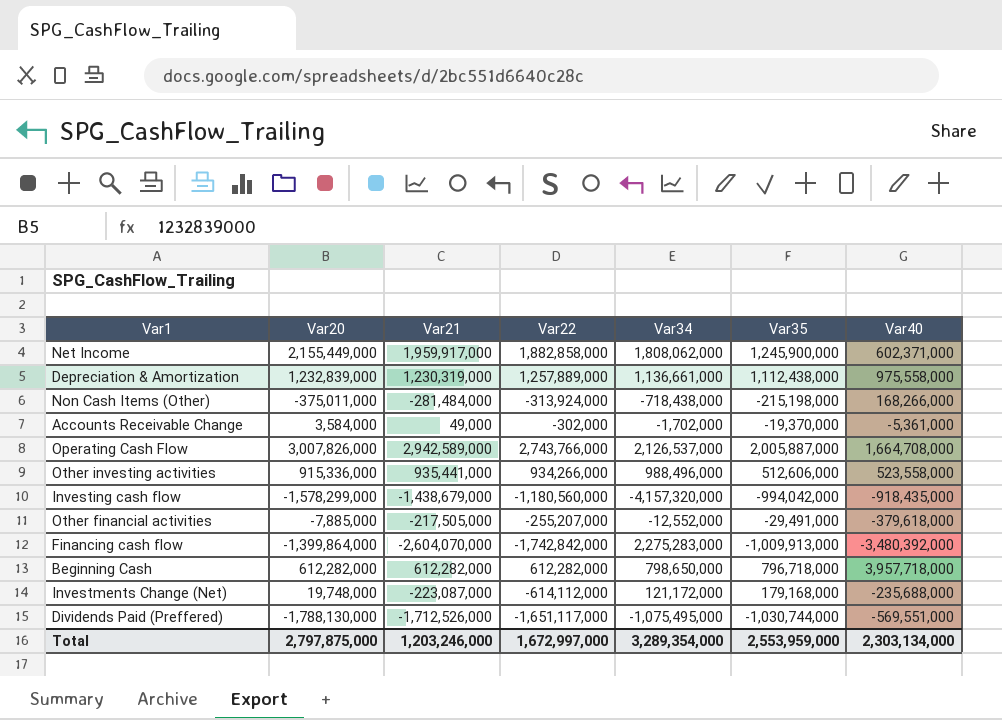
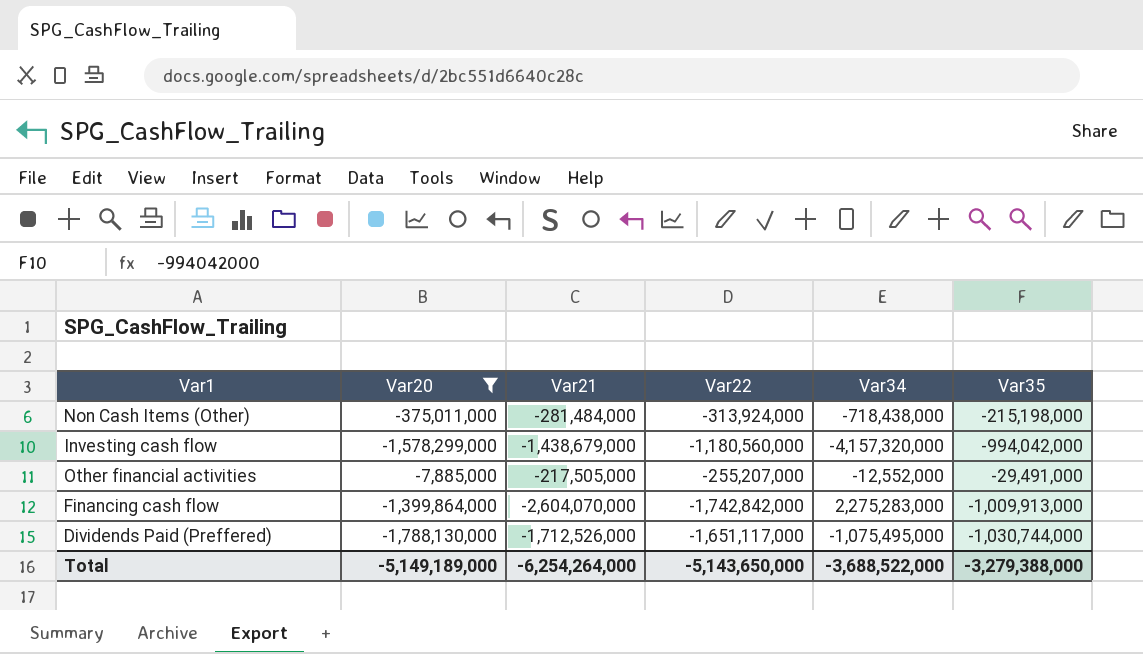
filter: none -> Var20 <= -7,885,000
column Var40 | position: 7 -> none
Total | Var20: 2,797,875,000 -> -5,149,189,000
Total | Var21: 1,203,246,000 -> -6,254,264,000
Total | Var22: 1,672,997,000 -> -5,143,650,000
Total | Var34: 3,289,354,000 -> -3,688,522,000
Total | Var35: 2,553,959,000 -> -3,279,388,000

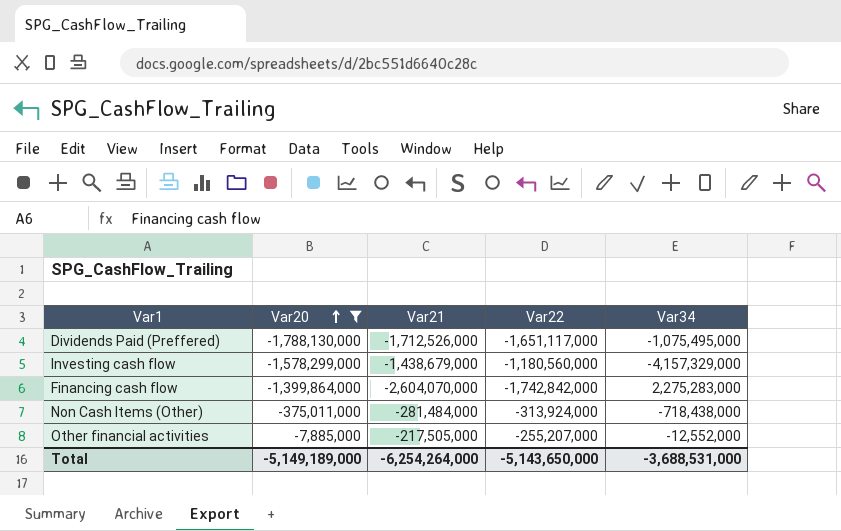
row order: none -> Var20 ascending
column Var35 | position: 6 -> none
Investing cash flow | Var34: -4,157,320,000 -> -4,157,329,000
Total | Var34: -3,688,522,000 -> -3,688,531,000

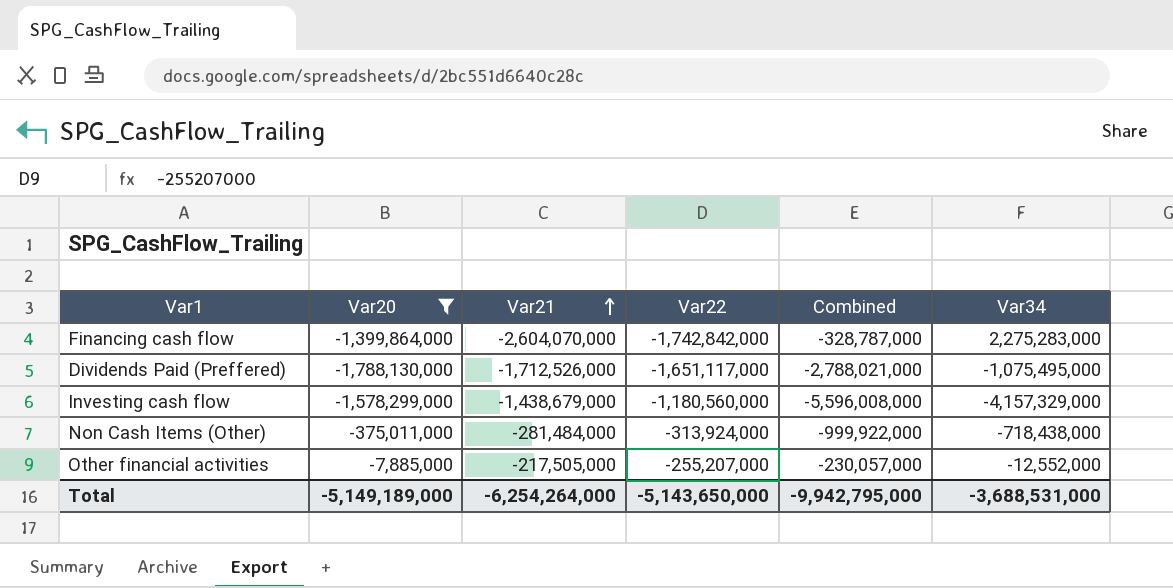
row order: Var20 ascending -> Var21 ascending
column Combined | formula: none -> [Var21] + [Var34]

